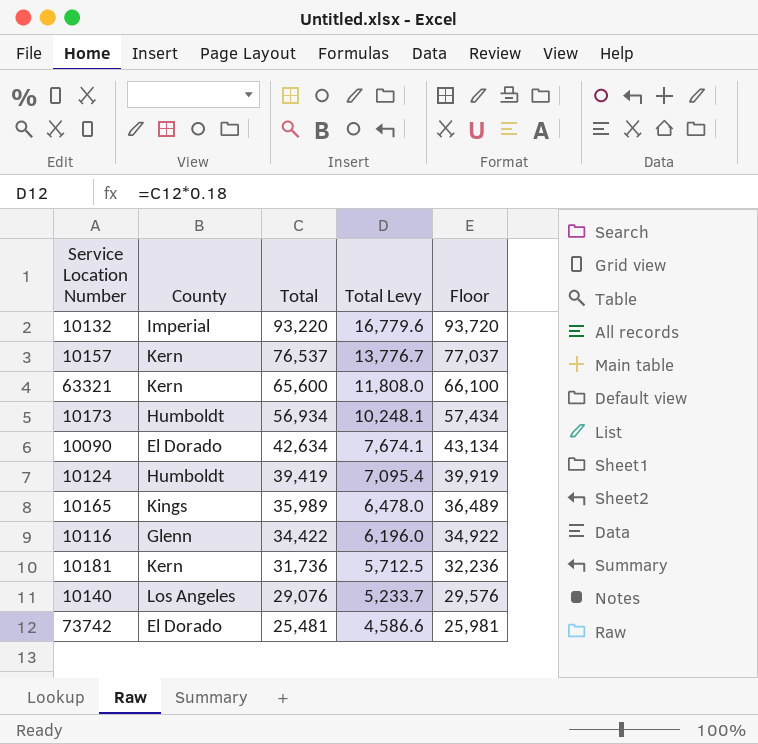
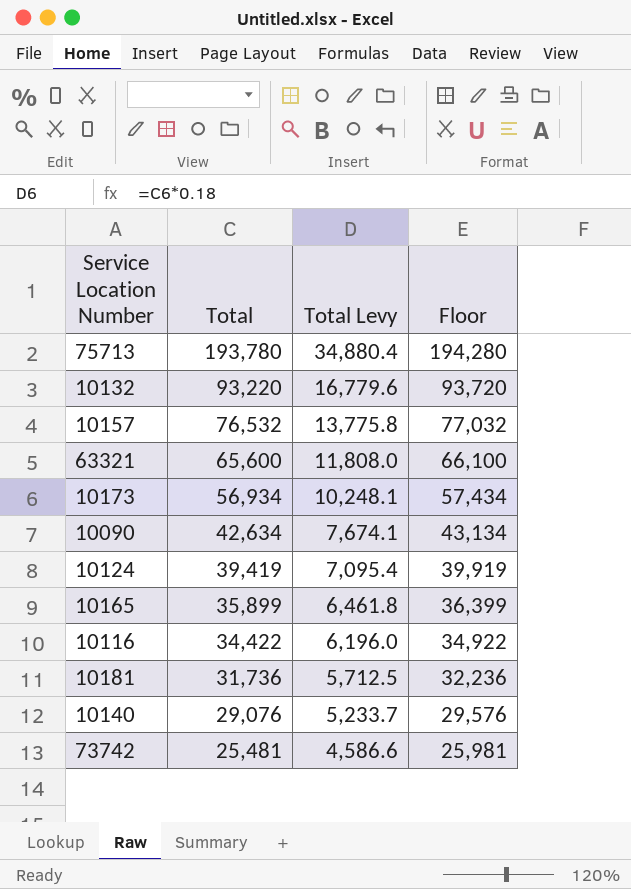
column County | position: 2 -> none
row 75713: none -> 193,780 | 34,880.4 | 194,280
10157 | Total: 76,537 -> 76,532
10157 | Total Levy: 13,776.7 -> 13,775.8
10157 | Floor: 77,037 -> 77,032
10165 | Total: 35,989 -> 35,899
10165 | Total Levy: 6,478.0 -> 6,461.8
10165 | Floor: 36,489 -> 36,399

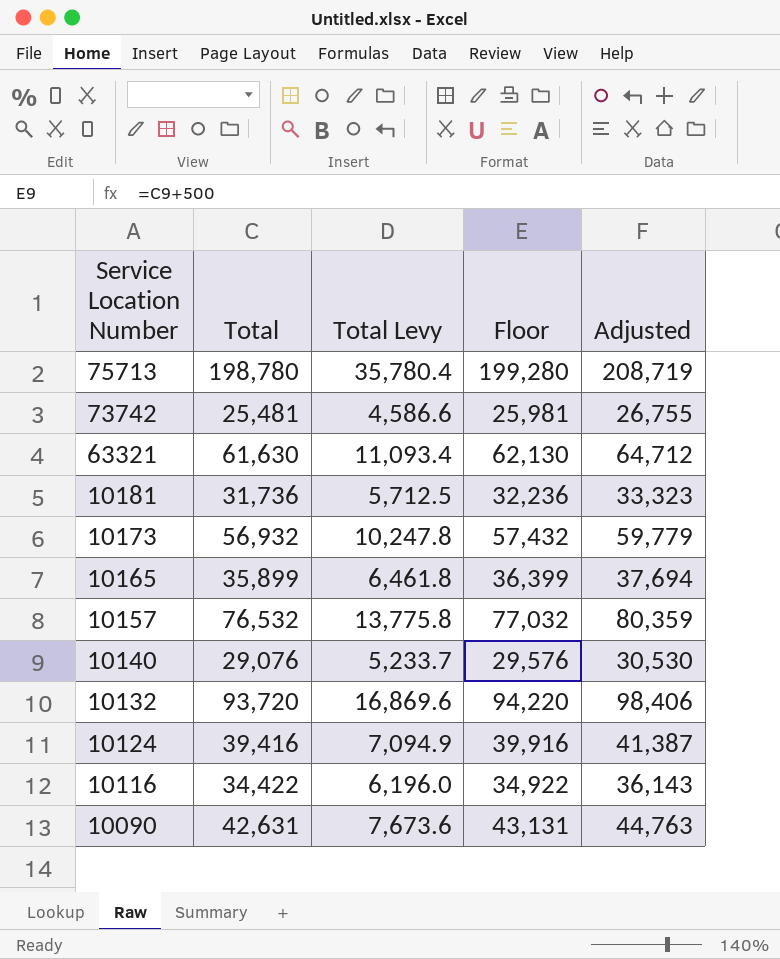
row order: Total descending -> Service Location Number descending
column Adjusted | formula: none -> [Total] * 1.05
75713 | Total: 193,780 -> 198,780
75713 | Total Levy: 34,880.4 -> 35,780.4
75713 | Floor: 194,280 -> 199,280
63321 | Total: 65,600 -> 61,630
63321 | Total Levy: 11,808.0 -> 11,093.4
63321 | Floor: 66,100 -> 62,130
10173 | Total: 56,934 -> 56,932
10173 | Total Levy: 10,248.1 -> 10,247.8
10173 | Floor: 57,434 -> 57,432
10132 | Total: 93,220 -> 93,720
10132 | Total Levy: 16,779.6 -> 16,869.6
10132 | Floor: 93,720 -> 94,220
10124 | Total: 39,419 -> 39,416
10124 | Total Levy: 7,095.4 -> 7,094.9
10124 | Floor: 39,919 -> 39,916
10090 | Total: 42,634 -> 42,631
10090 | Total Levy: 7,674.1 -> 7,673.6
10090 | Floor: 43,134 -> 43,131

